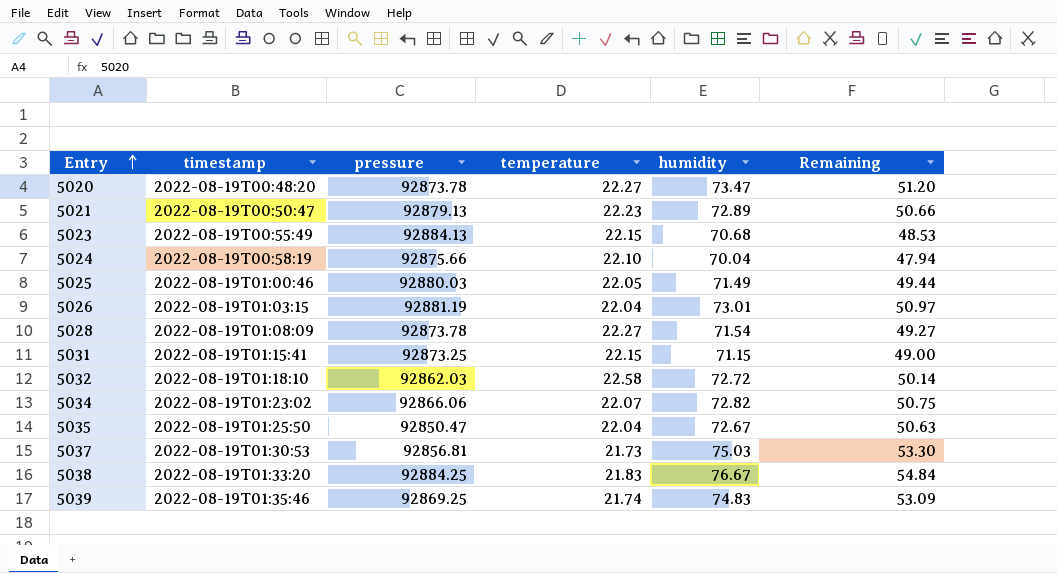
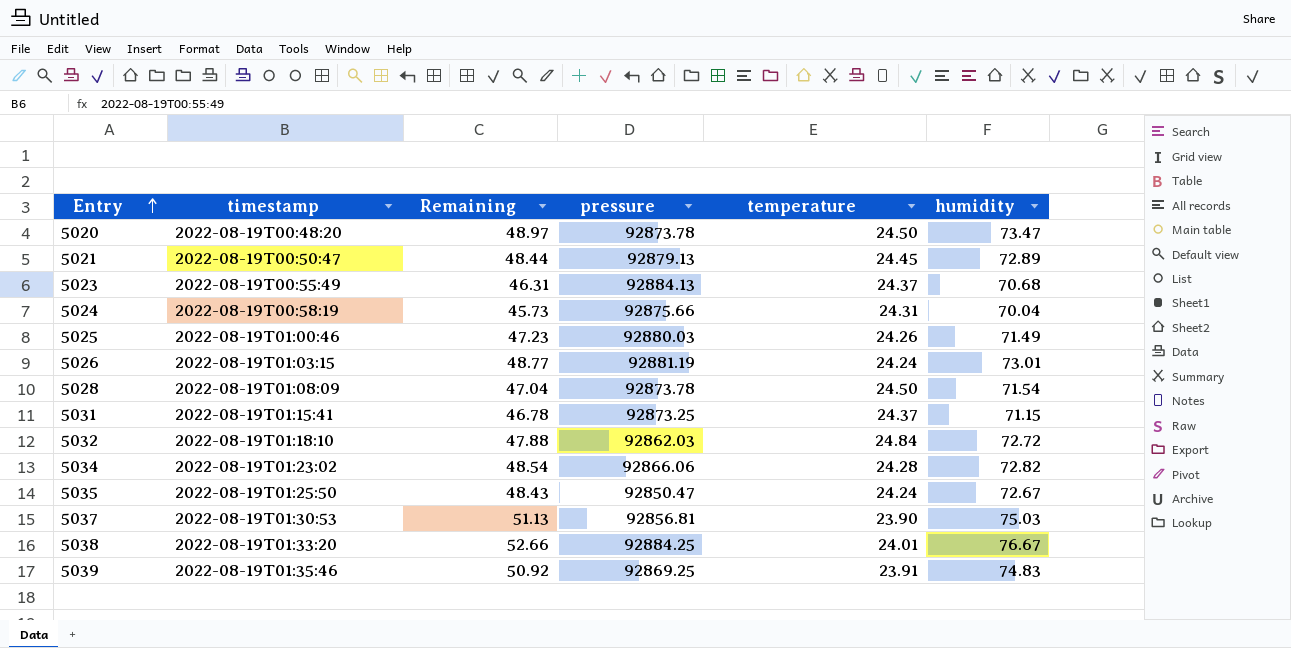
column Remaining | position: 6 -> 3
5020 | Remaining: 51.20 -> 48.97
5020 | temperature: 22.27 -> 24.50
5021 | Remaining: 50.66 -> 48.44
5021 | temperature: 22.23 -> 24.45
5023 | Remaining: 48.53 -> 46.31
5023 | temperature: 22.15 -> 24.37
5024 | Remaining: 47.94 -> 45.73
5024 | temperature: 22.10 -> 24.31
5025 | Remaining: 49.44 -> 47.23
5025 | temperature: 22.05 -> 24.26
5026 | Remaining: 50.97 -> 48.77
5026 | temperature: 22.04 -> 24.24
5028 | Remaining: 49.27 -> 47.04
5028 | temperature: 22.27 -> 24.50
5031 | Remaining: 49.00 -> 46.78
5031 | temperature: 22.15 -> 24.37
5032 | Remaining: 50.14 -> 47.88
5032 | temperature: 22.58 -> 24.84
5034 | Remaining: 50.75 -> 48.54
5034 | temperature: 22.07 -> 24.28
5035 | Remaining: 50.63 -> 48.43
5035 | temperature: 22.04 -> 24.24
5037 | Remaining: 53.30 -> 51.13
5037 | temperature: 21.73 -> 23.90
5038 | Remaining: 54.84 -> 52.66
5038 | temperature: 21.83 -> 24.01
5039 | Remaining: 53.09 -> 50.92
5039 | temperature: 21.74 -> 23.91

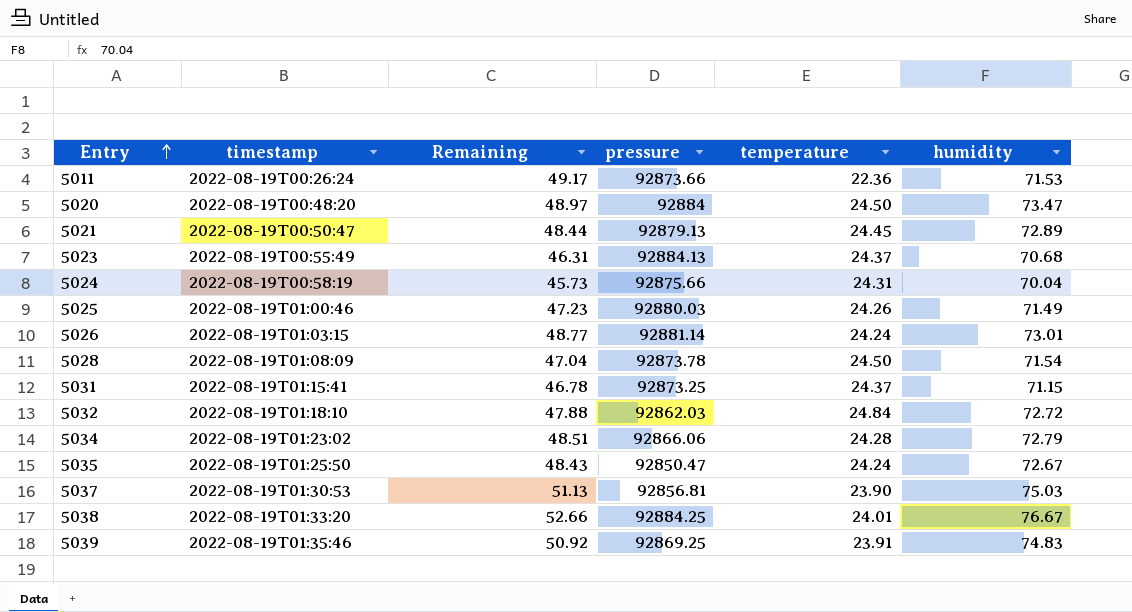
row 5011: none -> 2022-08-19T00:26:24 | 49.17 | 92873.66 | 22.36 | 71.53
5020 | pressure: 92873.78 -> 92884
5026 | pressure: 92881.19 -> 92881.14
5034 | Remaining: 48.54 -> 48.51
5034 | humidity: 72.82 -> 72.79

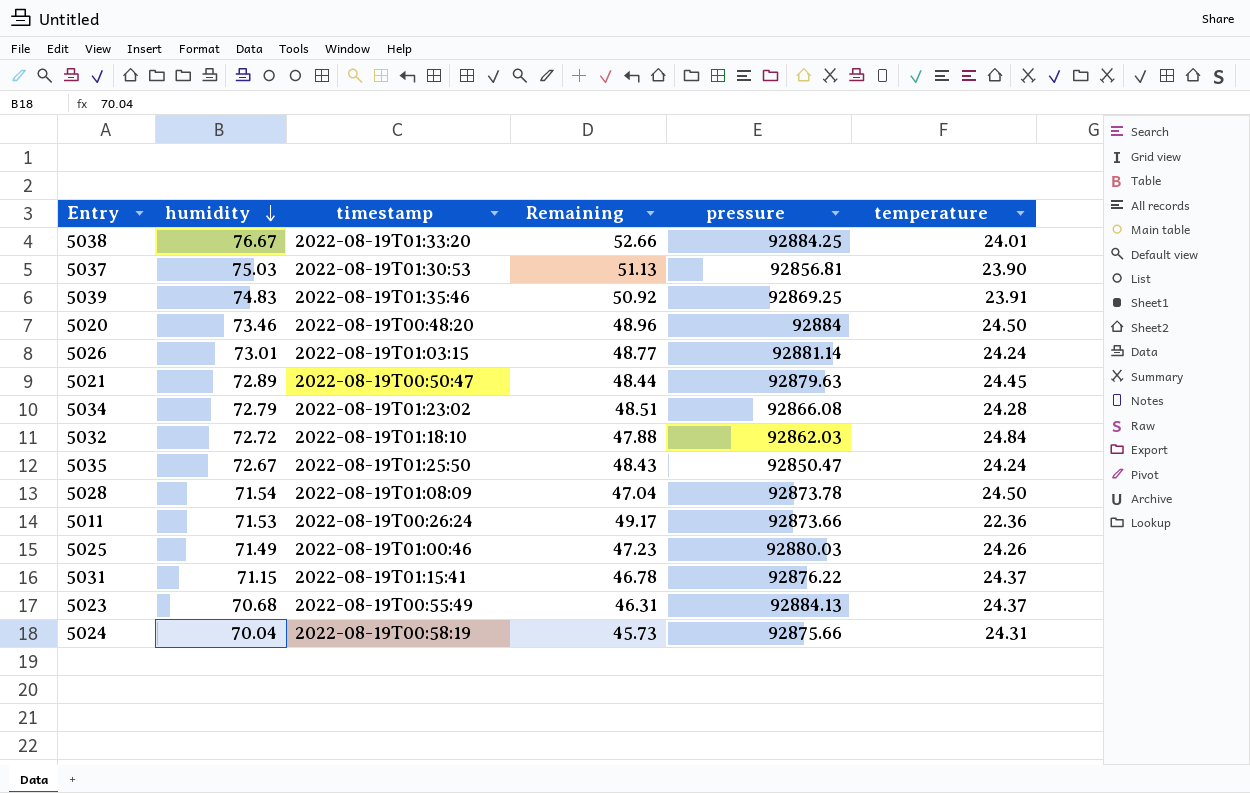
row order: Entry ascending -> humidity descending
column humidity | position: 6 -> 2
5020 | humidity: 73.47 -> 73.46
5020 | Remaining: 48.97 -> 48.96
5021 | pressure: 92879.13 -> 92879.63
5034 | pressure: 92866.06 -> 92866.08
5031 | pressure: 92873.25 -> 92876.22

